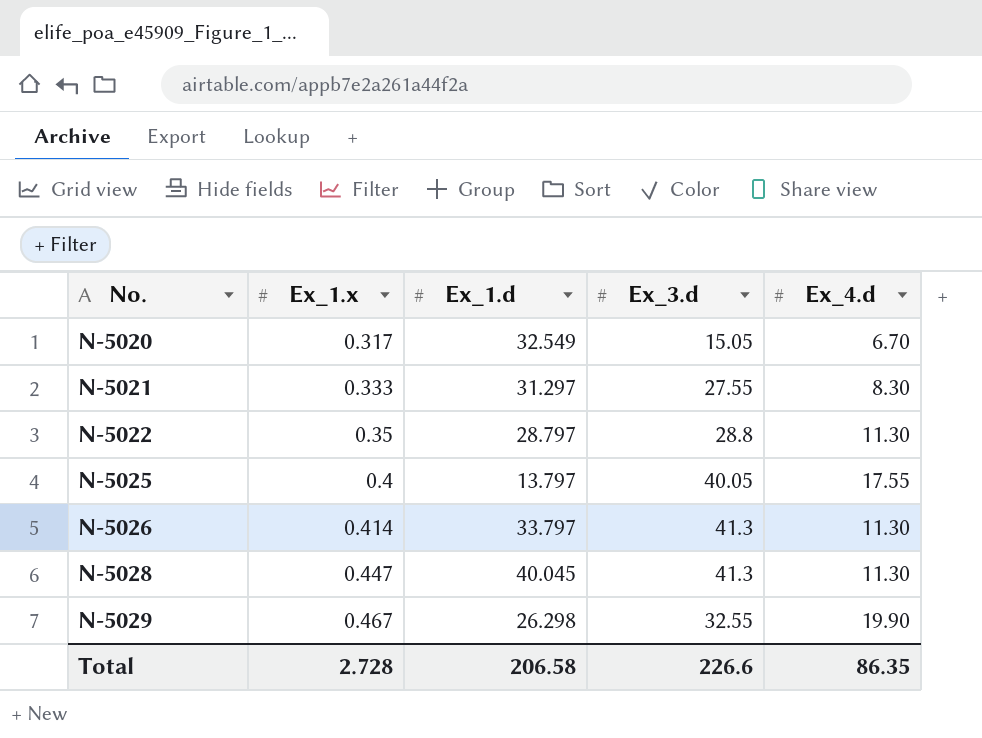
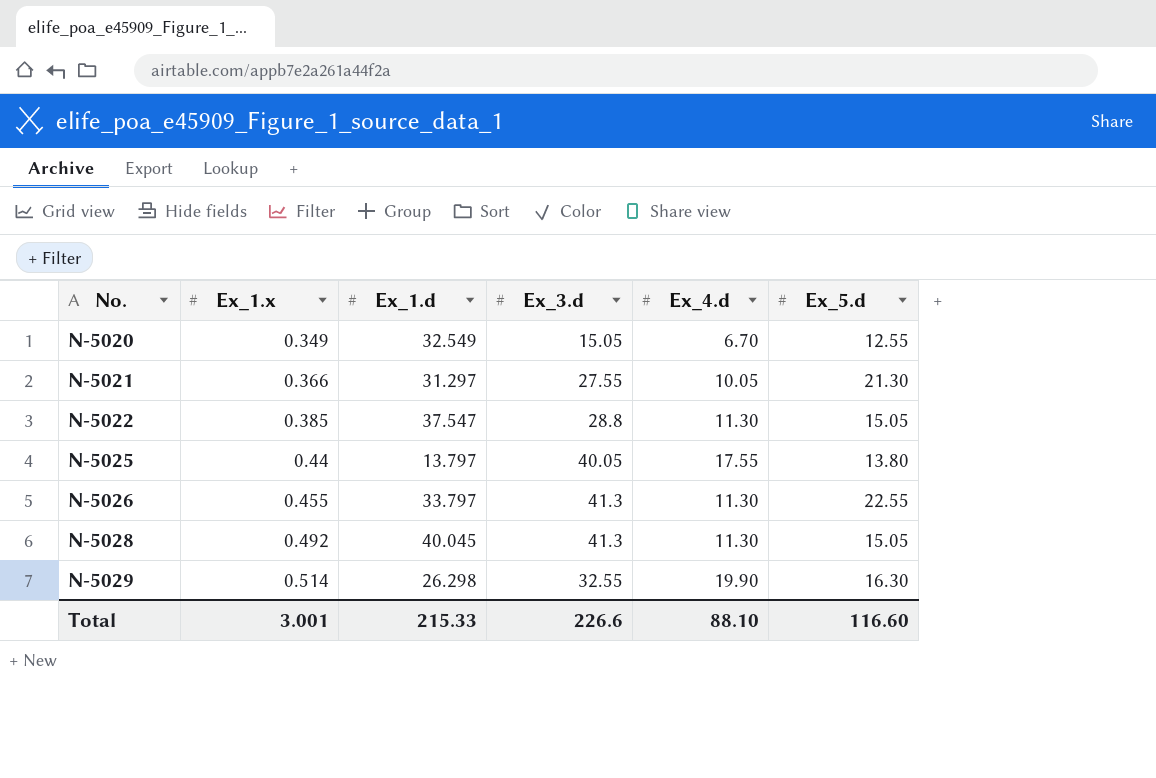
column Ex_5.d | position: none -> 6
N-5020 | Ex_1.x: 0.317 -> 0.349
N-5021 | Ex_1.x: 0.333 -> 0.366
N-5021 | Ex_4.d: 8.30 -> 10.05
N-5022 | Ex_1.x: 0.35 -> 0.385
N-5022 | Ex_1.d: 28.797 -> 37.547
N-5025 | Ex_1.x: 0.4 -> 0.44
N-5026 | Ex_1.x: 0.414 -> 0.455
N-5028 | Ex_1.x: 0.447 -> 0.492
N-5029 | Ex_1.x: 0.467 -> 0.514
Total | Ex_1.x: 2.728 -> 3.001
Total | Ex_1.d: 206.58 -> 215.33
Total | Ex_4.d: 86.35 -> 88.10

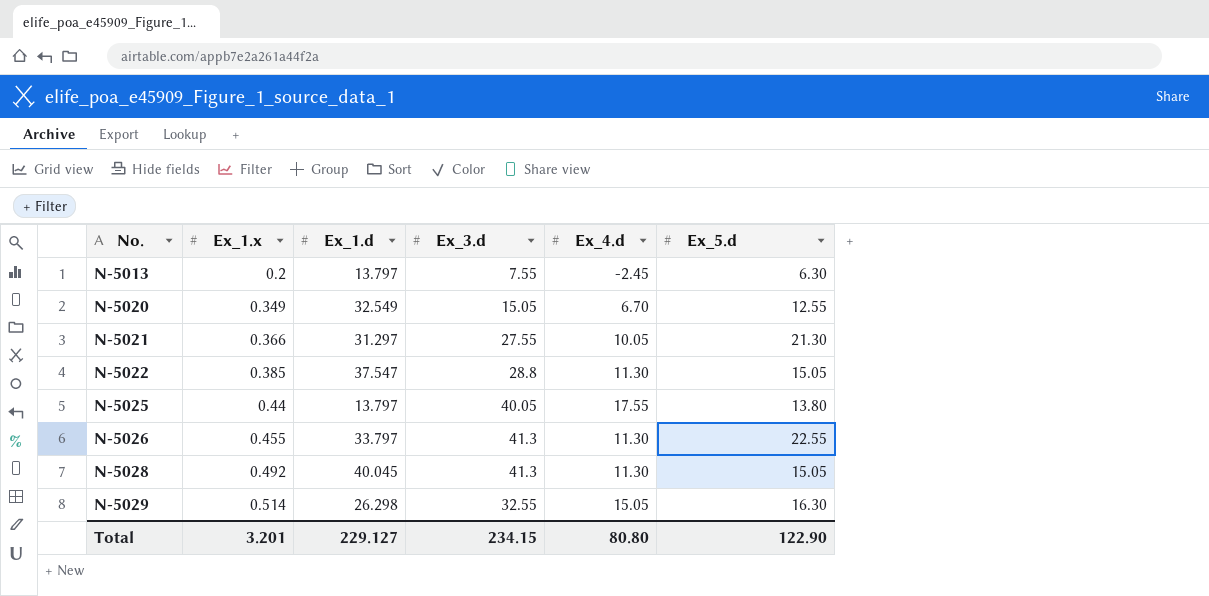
row N-5013: none -> 0.2 | 13.797 | 7.55 | -2.45 | 6.30
N-5029 | Ex_4.d: 19.90 -> 15.05
Total | Ex_1.x: 3.001 -> 3.201
Total | Ex_1.d: 215.33 -> 229.127
Total | Ex_3.d: 226.6 -> 234.15
Total | Ex_4.d: 88.10 -> 80.80
Total | Ex_5.d: 116.60 -> 122.90

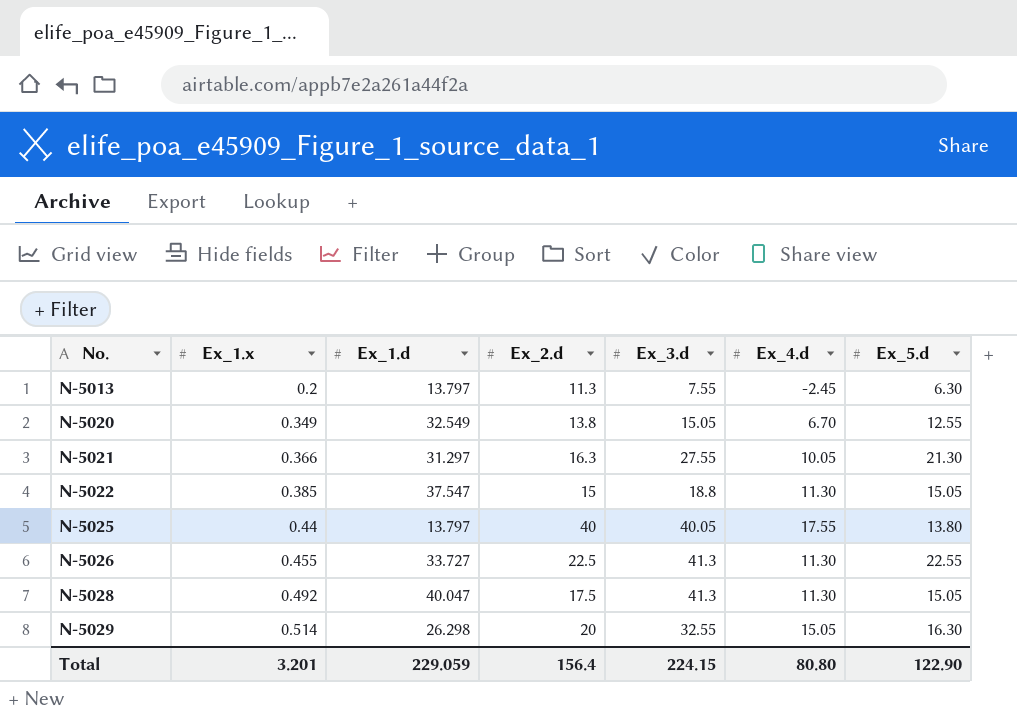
column Ex_2.d | position: none -> 4
N-5022 | Ex_3.d: 28.8 -> 18.8
N-5026 | Ex_1.d: 33.797 -> 33.727
N-5028 | Ex_1.d: 40.045 -> 40.047
Total | Ex_1.d: 229.127 -> 229.059
Total | Ex_3.d: 234.15 -> 224.15

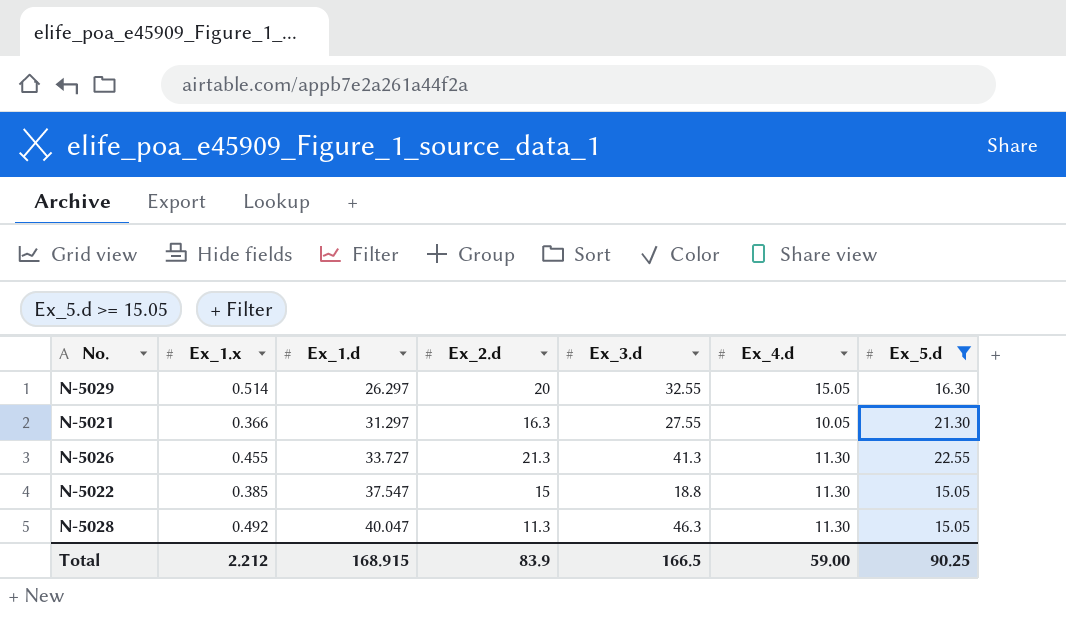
filter: none -> Ex_5.d >= 15.05
row order: No. ascending -> Ex_1.d ascending
N-5029 | Ex_1.d: 26.298 -> 26.297
N-5026 | Ex_2.d: 22.5 -> 21.3
N-5028 | Ex_2.d: 17.5 -> 11.3
N-5028 | Ex_3.d: 41.3 -> 46.3
Total | Ex_1.x: 3.201 -> 2.212
Total | Ex_1.d: 229.059 -> 168.915
Total | Ex_2.d: 156.4 -> 83.9
Total | Ex_3.d: 224.15 -> 166.5
Total | Ex_4.d: 80.80 -> 59.00
Total | Ex_5.d: 122.90 -> 90.25

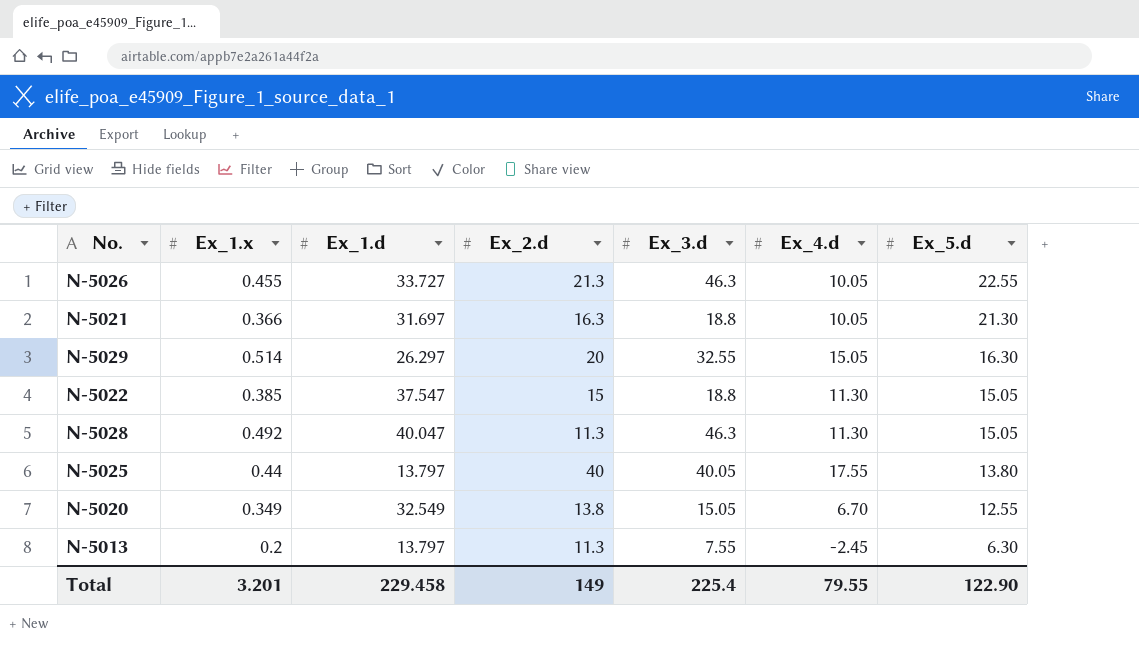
filter: Ex_5.d >= 15.05 -> none
row order: Ex_1.d ascending -> Ex_5.d descending
N-5026 | Ex_3.d: 41.3 -> 46.3
N-5026 | Ex_4.d: 11.30 -> 10.05
N-5021 | Ex_1.d: 31.297 -> 31.697
N-5021 | Ex_3.d: 27.55 -> 18.8
Total | Ex_1.x: 2.212 -> 3.201
Total | Ex_1.d: 168.915 -> 229.458
Total | Ex_2.d: 83.9 -> 149
Total | Ex_3.d: 166.5 -> 225.4
Total | Ex_4.d: 59.00 -> 79.55
Total | Ex_5.d: 90.25 -> 122.90

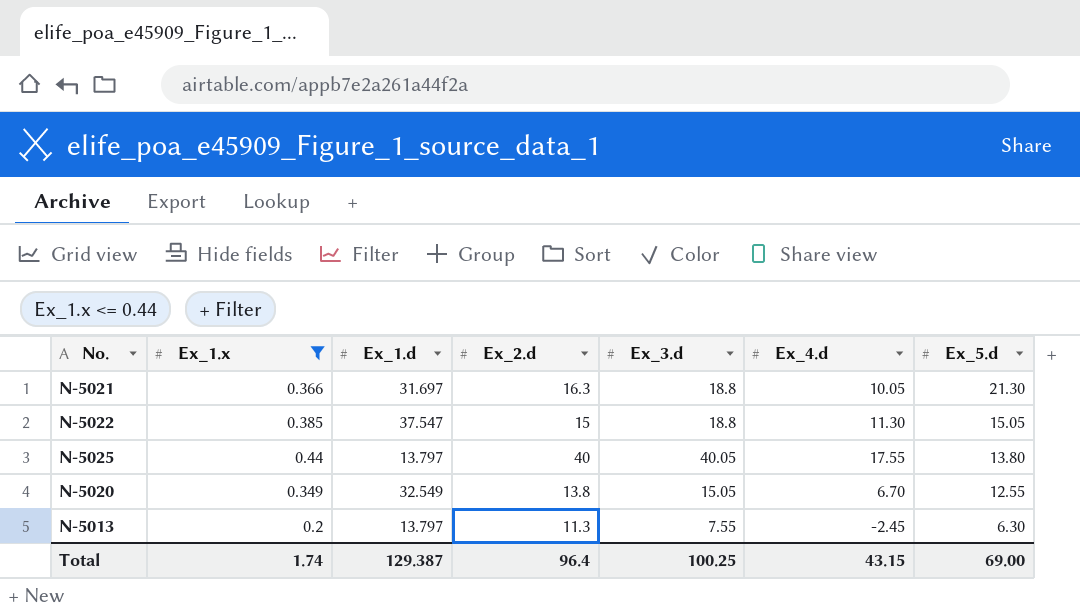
filter: none -> Ex_1.x <= 0.44
Total | Ex_1.x: 3.201 -> 1.74
Total | Ex_1.d: 229.458 -> 129.387
Total | Ex_2.d: 149 -> 96.4
Total | Ex_3.d: 225.4 -> 100.25
Total | Ex_4.d: 79.55 -> 43.15
Total | Ex_5.d: 122.90 -> 69.00

